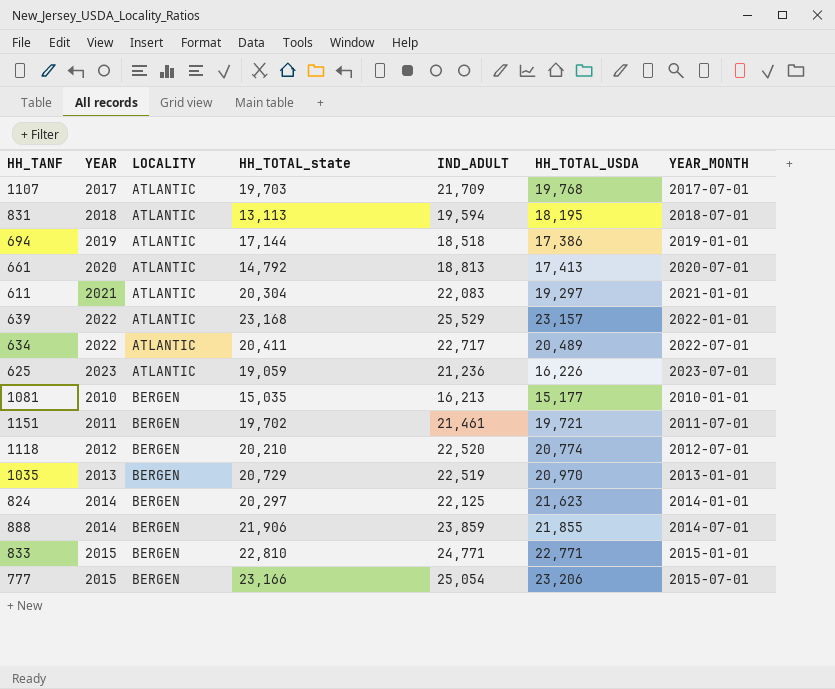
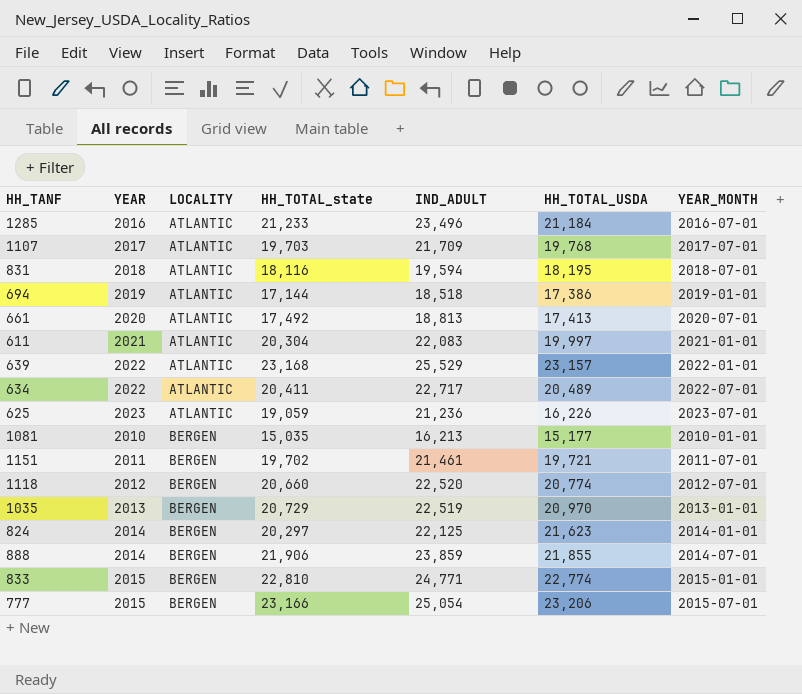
row 1285: none -> 2016 | ATLANTIC | 21,233 | 23,496 | 21,184 | 2016-07-01
831 | HH_TOTAL_state: 13,113 -> 18,116
661 | HH_TOTAL_state: 14,792 -> 17,492
611 | HH_TOTAL_USDA: 19,297 -> 19,997
1118 | HH_TOTAL_state: 20,210 -> 20,660
833 | HH_TOTAL_USDA: 22,771 -> 22,774

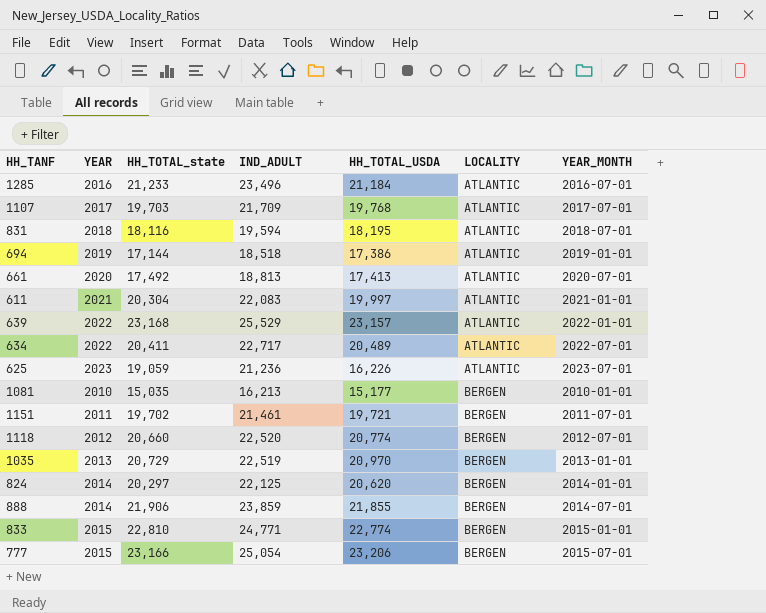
column LOCALITY | position: 3 -> 6
824 | HH_TOTAL_USDA: 21,623 -> 20,620

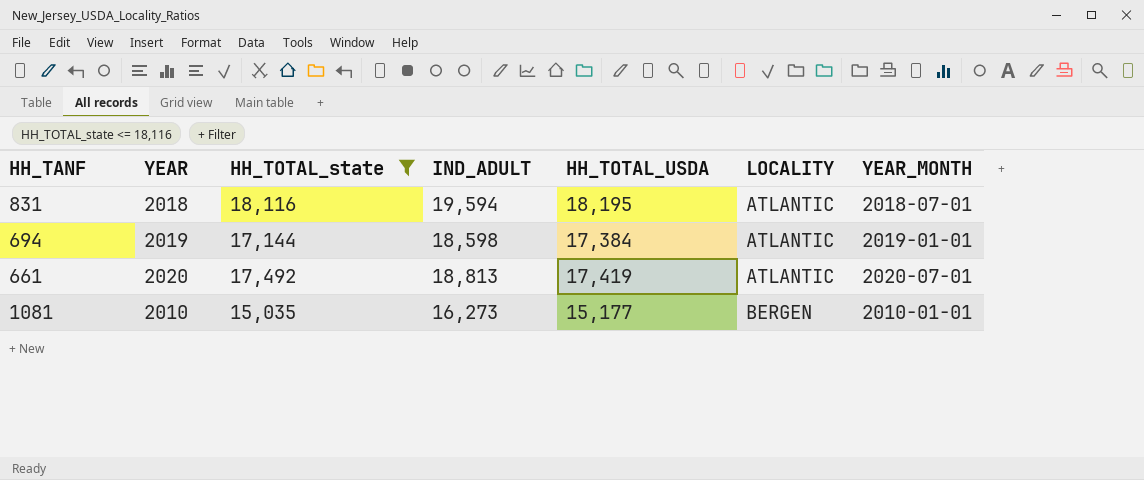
filter: none -> HH_TOTAL_state <= 18,116
694 | IND_ADULT: 18,518 -> 18,598
694 | HH_TOTAL_USDA: 17,386 -> 17,384
661 | HH_TOTAL_USDA: 17,413 -> 17,419
1081 | IND_ADULT: 16,213 -> 16,273

